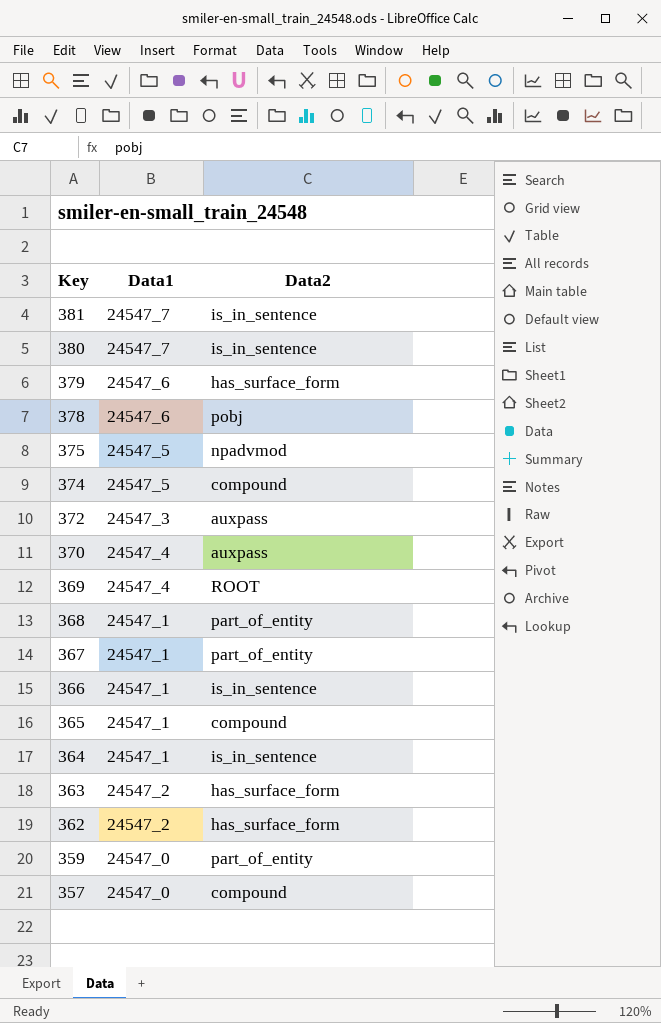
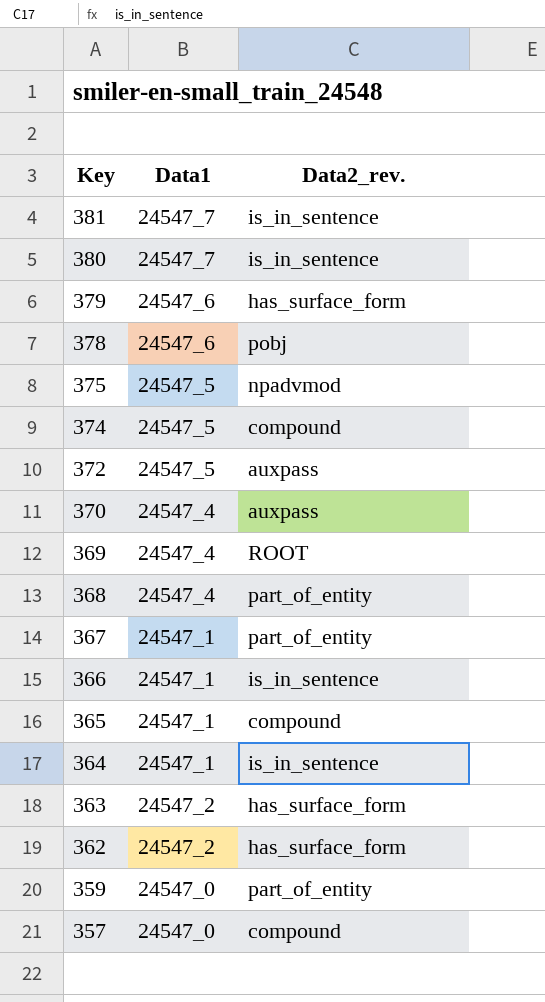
column name: Data2 -> Data2_rev.
372 | Data1: 24547_3 -> 24547_5
368 | Data1: 24547_1 -> 24547_4

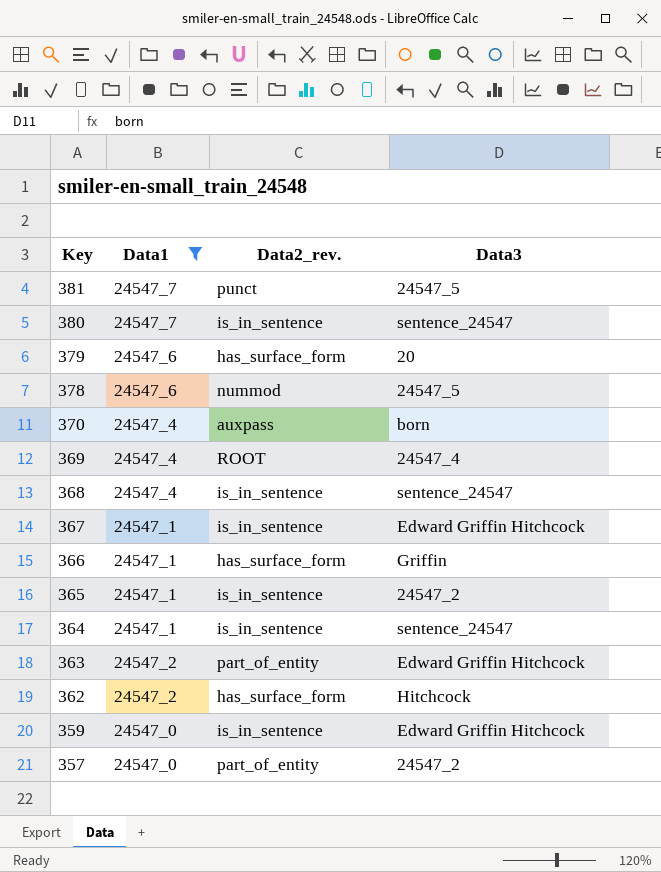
filter: none -> Data1 != 24547_5
column Data3 | position: none -> 4
381 | Data2_rev.: is_in_sentence -> punct
378 | Data2_rev.: pobj -> nummod
368 | Data2_rev.: part_of_entity -> is_in_sentence
367 | Data2_rev.: part_of_entity -> is_in_sentence
366 | Data2_rev.: is_in_sentence -> has_surface_form
365 | Data2_rev.: compound -> is_in_sentence
363 | Data2_rev.: has_surface_form -> part_of_entity
359 | Data2_rev.: part_of_entity -> is_in_sentence
357 | Data2_rev.: compound -> part_of_entity

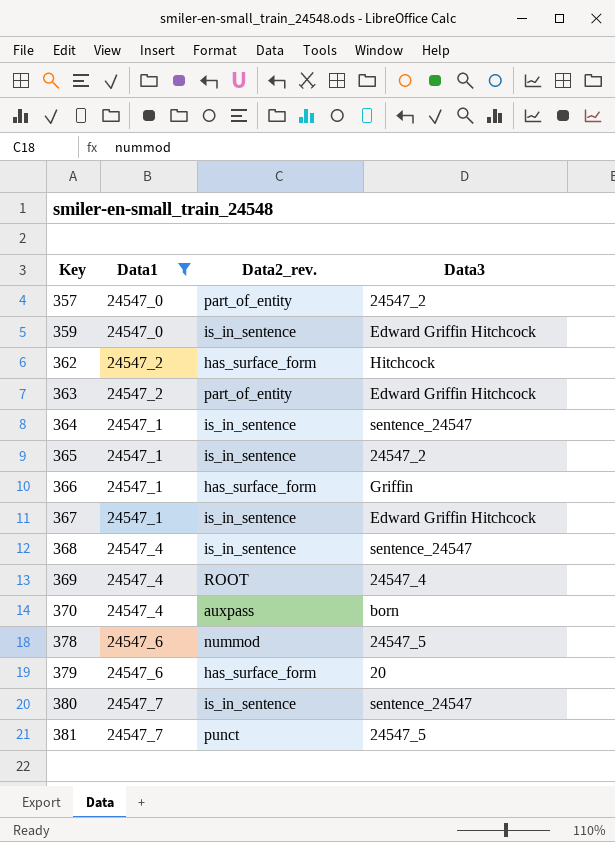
row order: Key descending -> Key ascending

